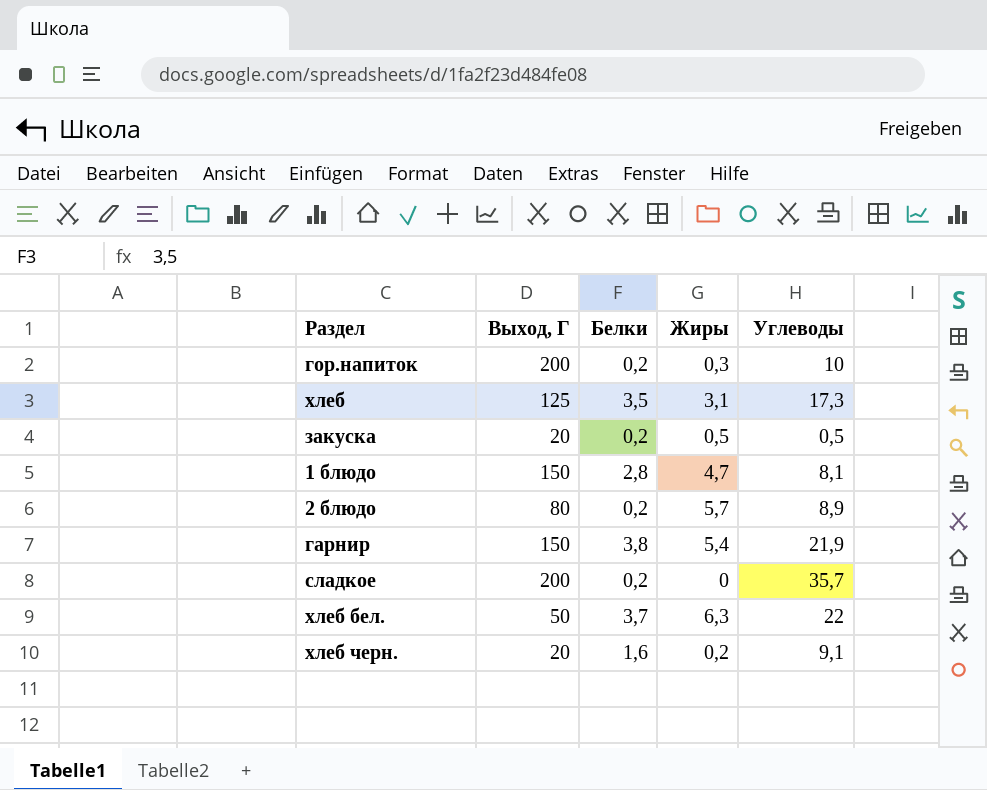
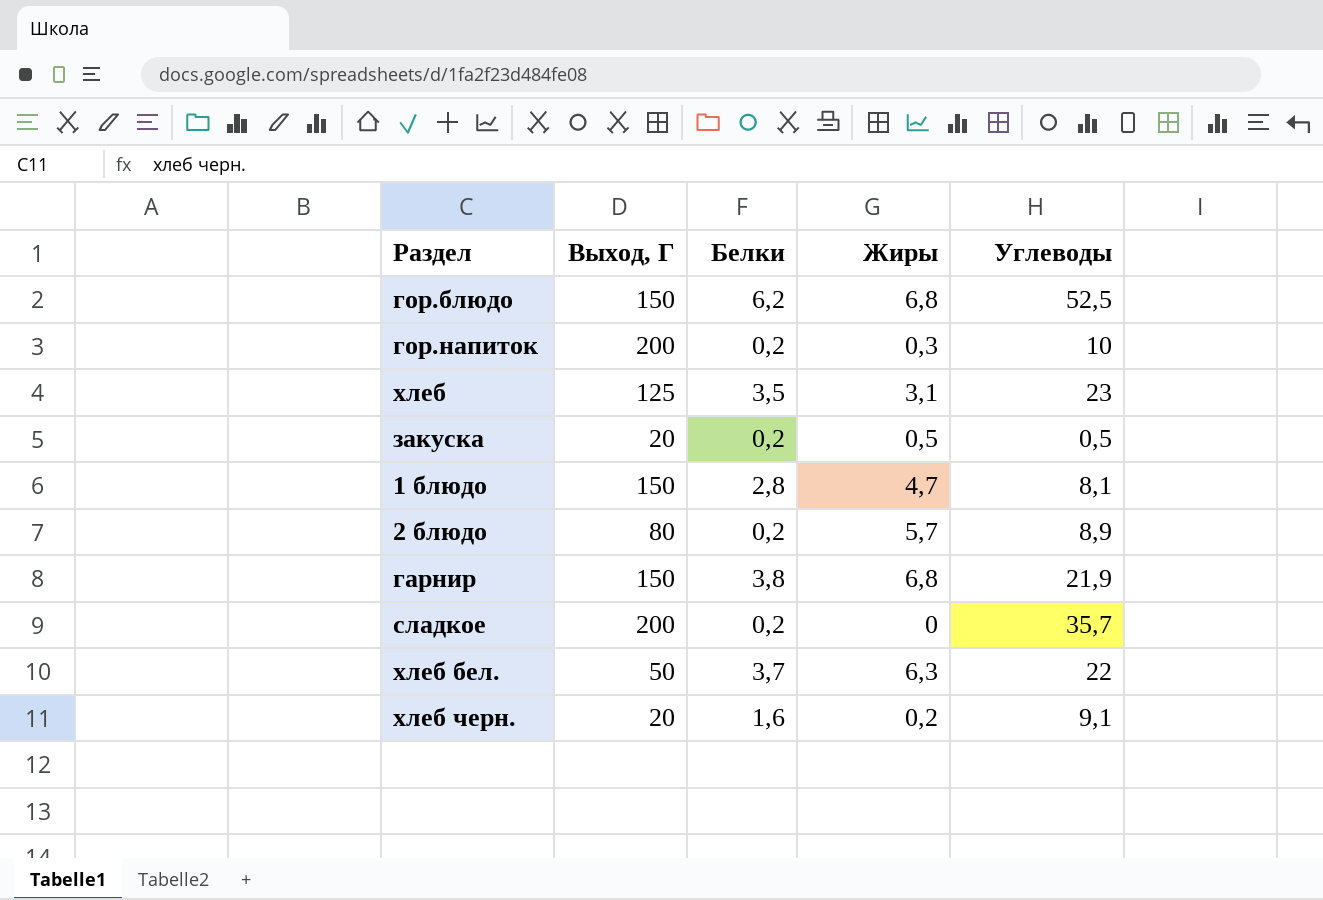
row гор.блюдо: none -> 150 | 6,2 | 6,8 | 52,5
хлеб | Углеводы: 17,3 -> 23
гарнир | Жиры: 5,4 -> 6,8

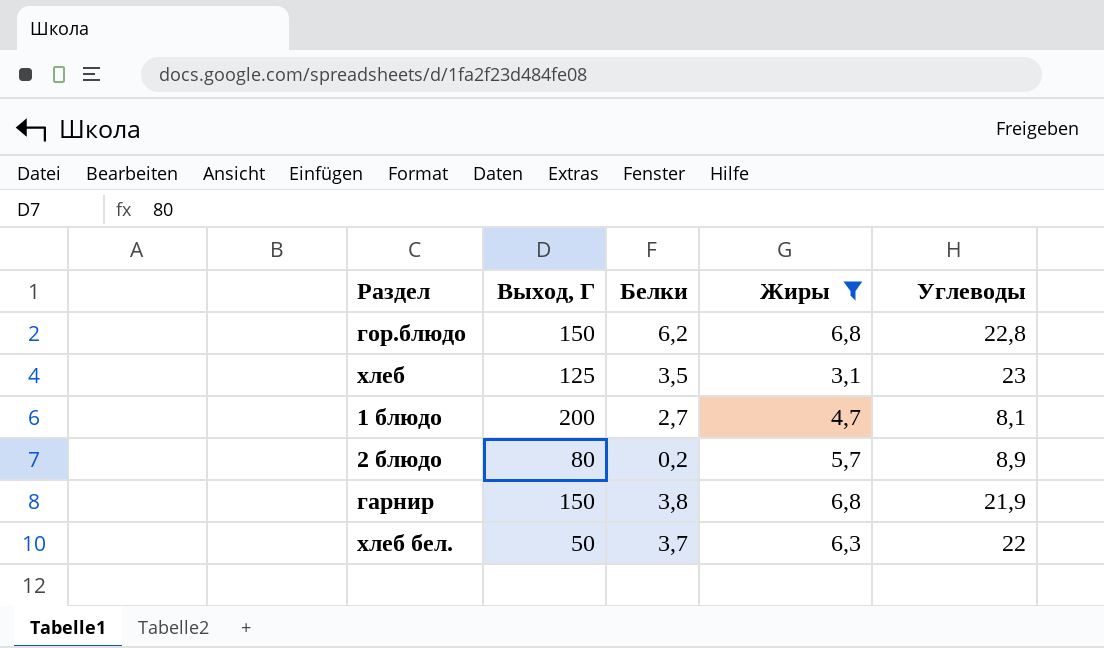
filter: none -> Жиры >= 3,1
гор.блюдо | Углеводы: 52,5 -> 22,8
1 блюдо | Выход, Г: 150 -> 200
1 блюдо | Белки: 2,8 -> 2,7

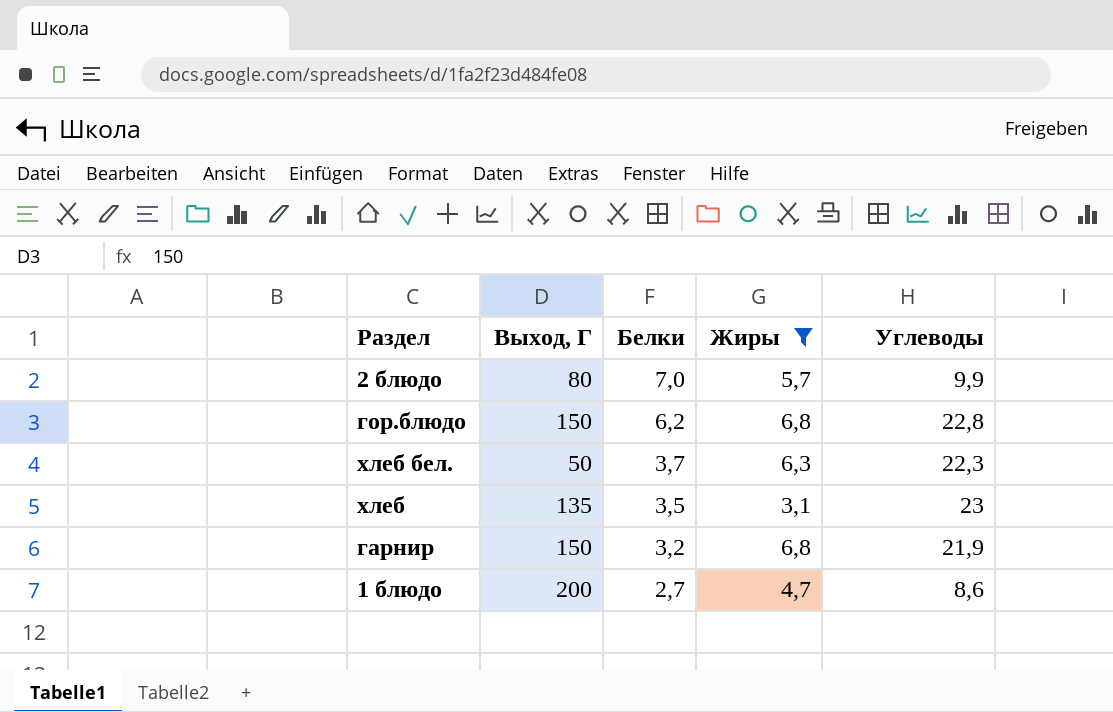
row order: none -> Белки descending
2 блюдо | Белки: 0,2 -> 7,0
2 блюдо | Углеводы: 8,9 -> 9,9
хлеб бел. | Углеводы: 22 -> 22,3
хлеб | Выход, Г: 125 -> 135
гарнир | Белки: 3,8 -> 3,2
1 блюдо | Углеводы: 8,1 -> 8,6

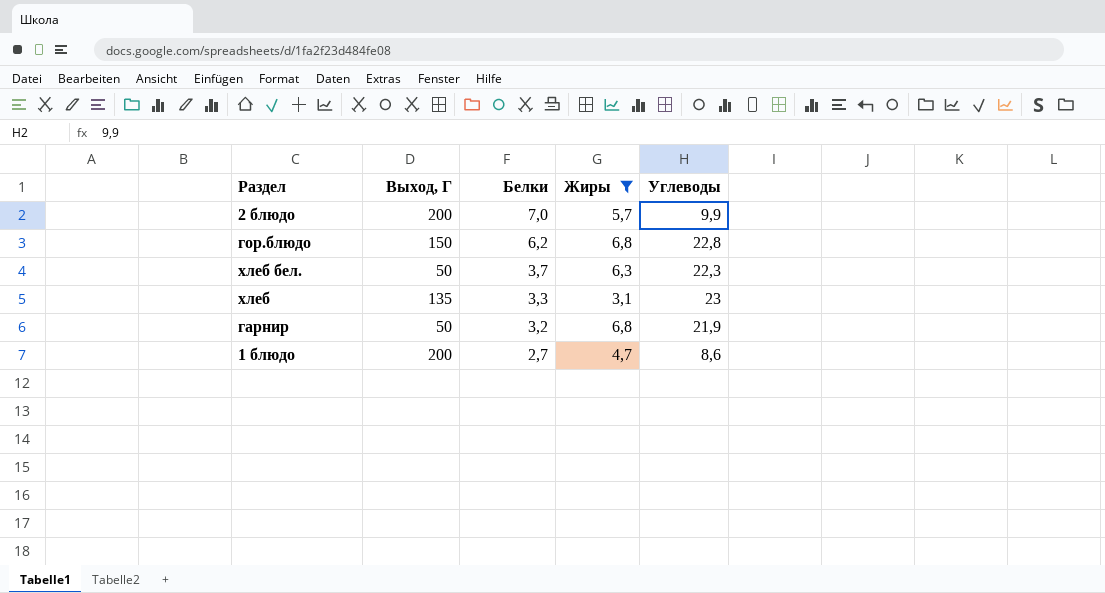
2 блюдо | Выход, Г: 80 -> 200
хлеб | Белки: 3,5 -> 3,3
гарнир | Выход, Г: 150 -> 50

